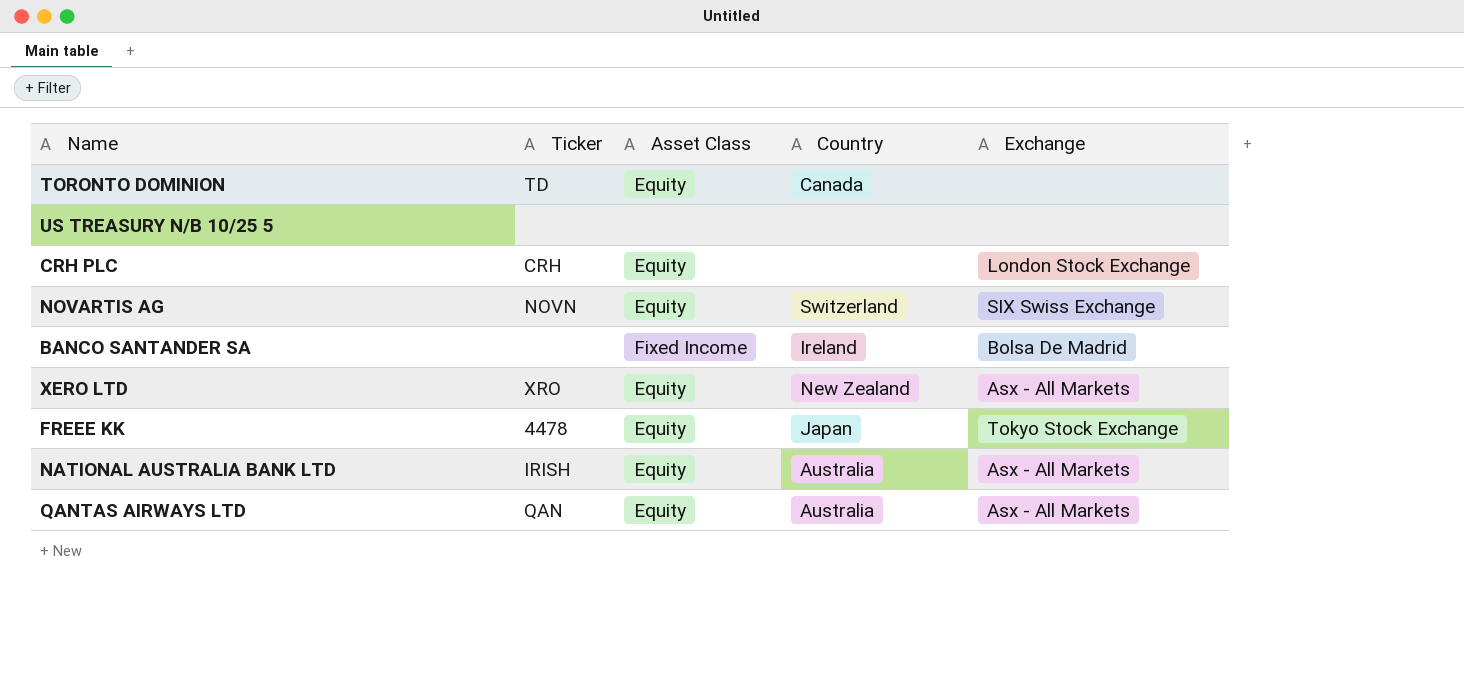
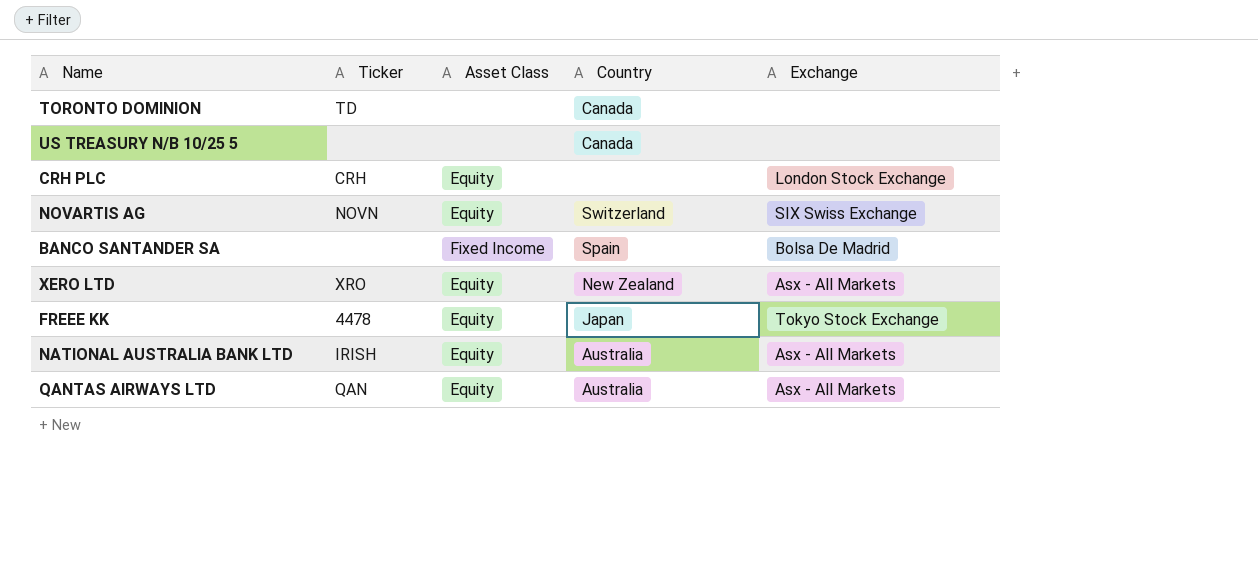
TORONTO DOMINION | Asset Class: Equity -> none
US TREASURY N/B 10/25 5 | Country: none -> Canada
BANCO SANTANDER SA | Country: Ireland -> Spain

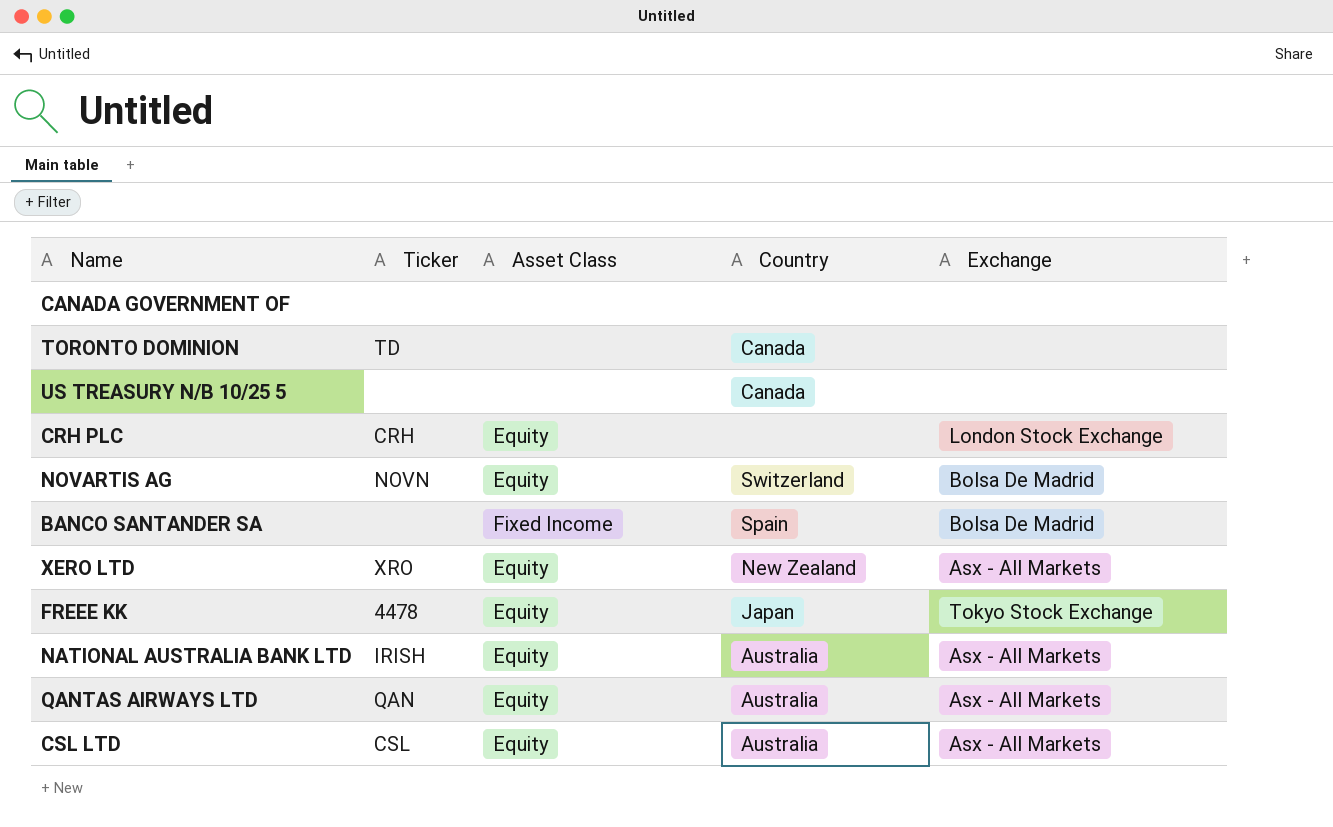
row CANADA GOVERNMENT OF: none -> none | none | none | none
NOVARTIS AG | Exchange: SIX Swiss Exchange -> Bolsa De Madrid
row CSL LTD: none -> CSL | Equity | Australia | Asx - All Markets

